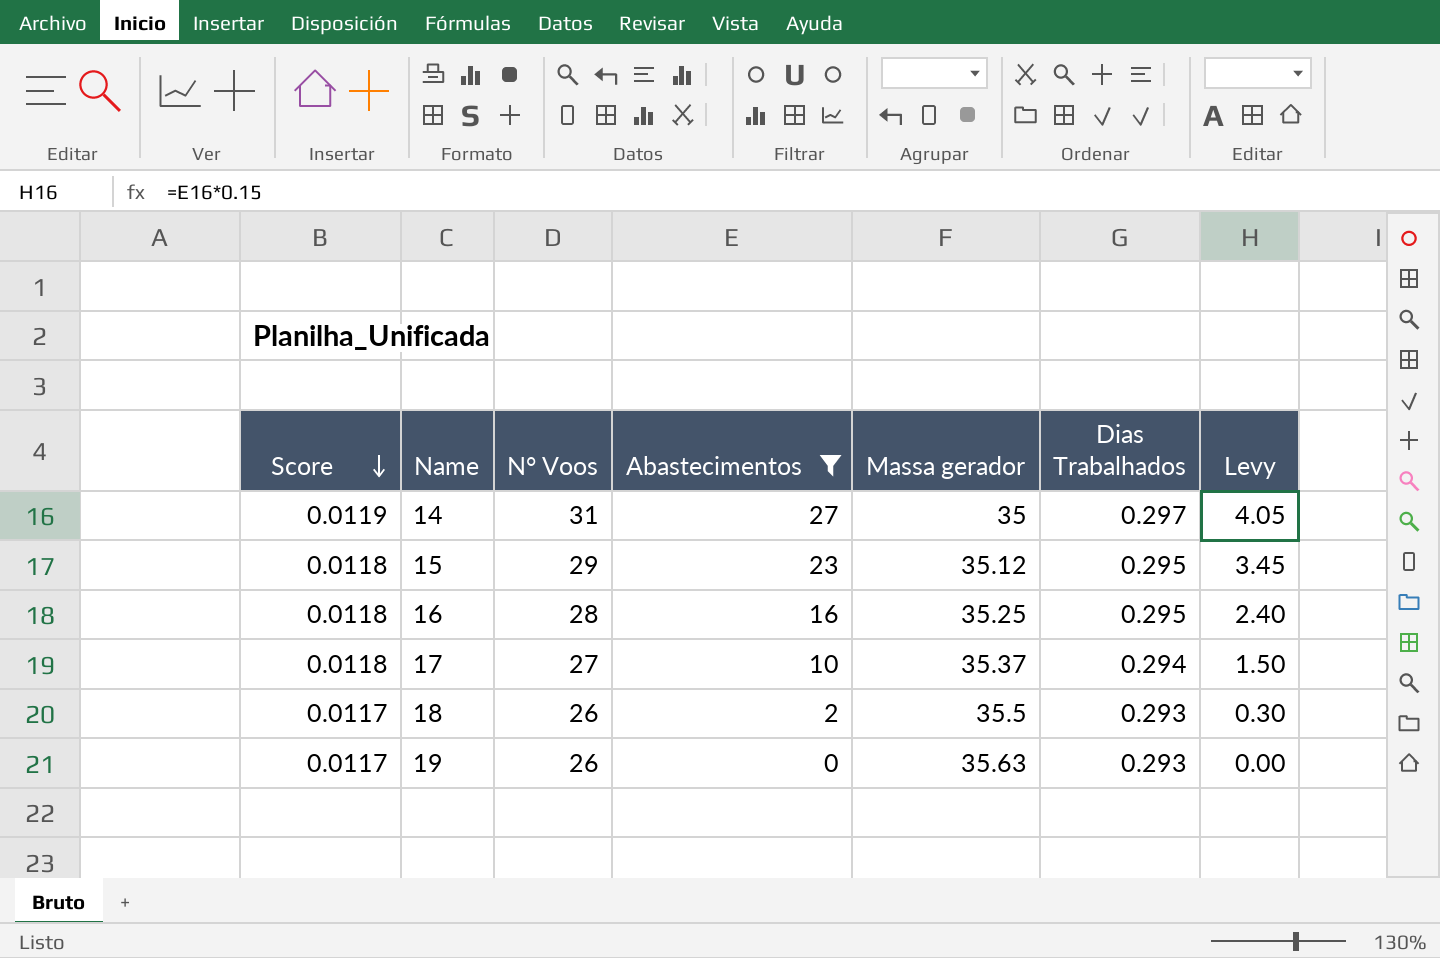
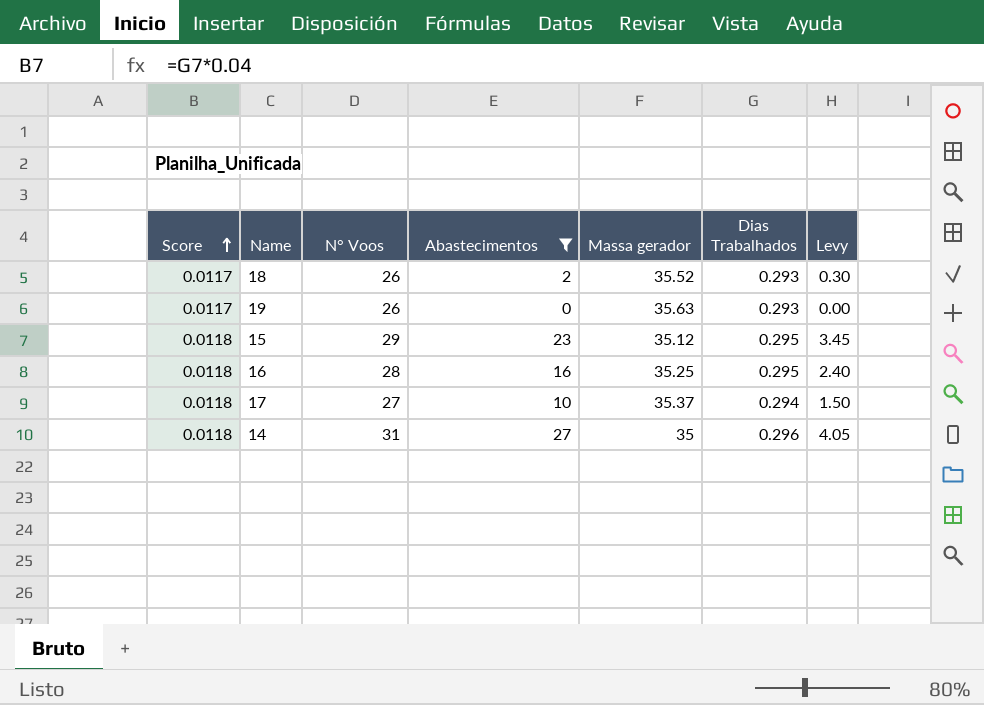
row order: Score descending -> Score ascending
18 | Massa gerador: 35.5 -> 35.52
14 | Score: 0.0119 -> 0.0118
14 | Dias Trabalhados: 0.297 -> 0.296

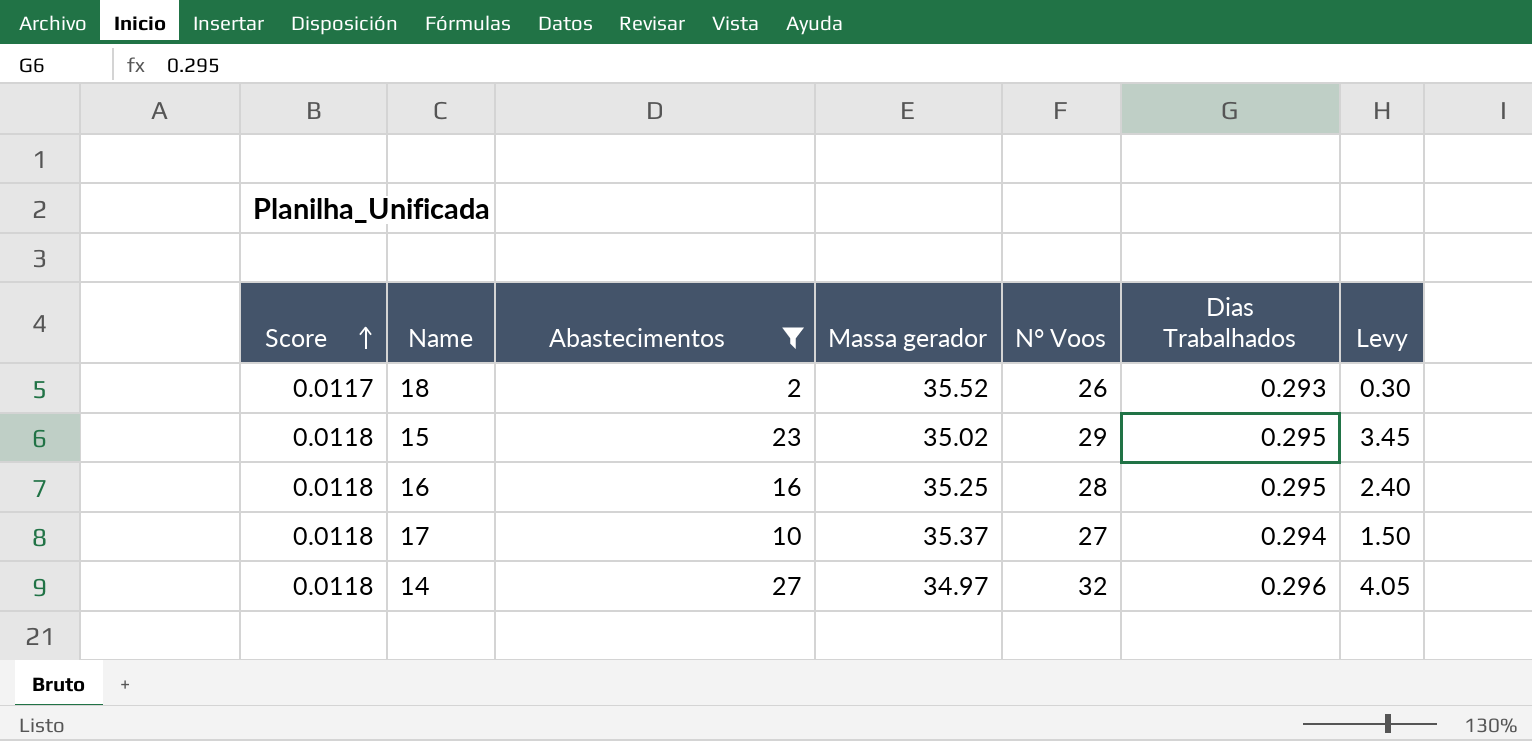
column N° Voos | position: 3 -> 5
row 19: 0.0117 | 26 | 0 | 35.63 | 0.293 | 0.00 -> none
15 | Massa gerador: 35.12 -> 35.02
14 | Massa gerador: 35 -> 34.97
14 | N° Voos: 31 -> 32

